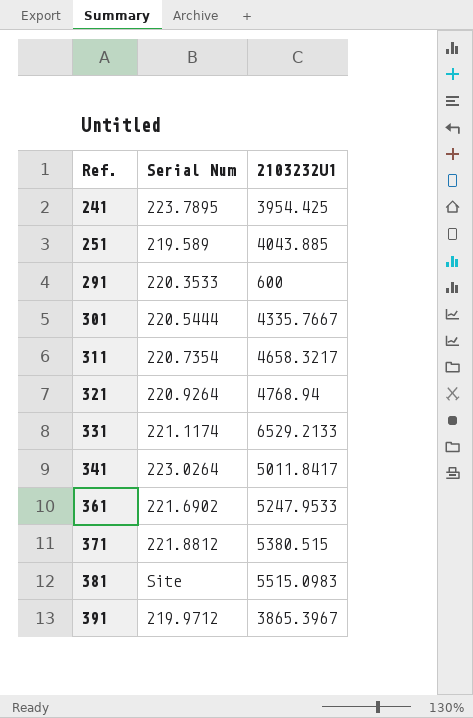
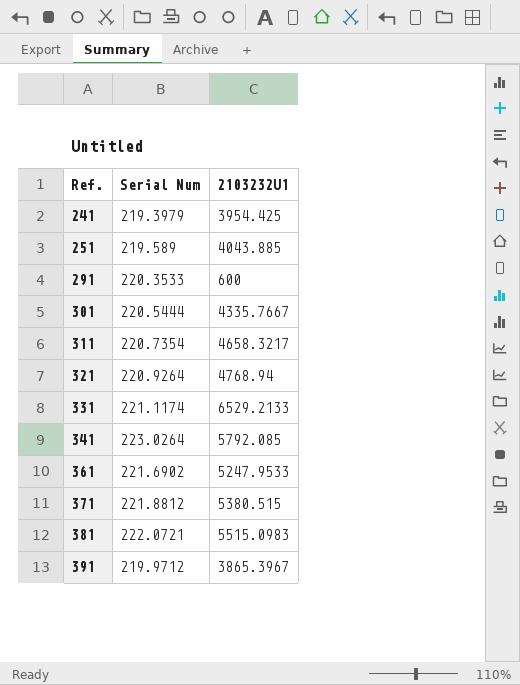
241 | Serial Num: 223.7895 -> 219.3979
341 | 2103232U1: 5011.8417 -> 5792.085
381 | Serial Num: Site -> 222.0721

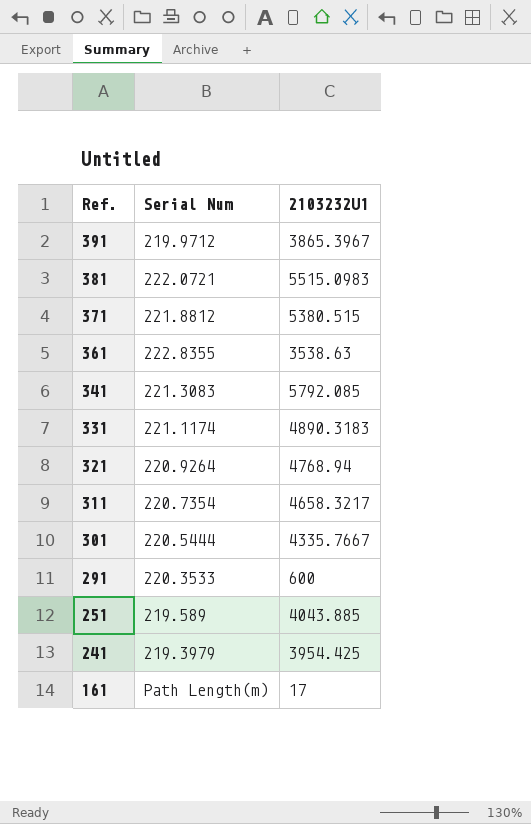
row order: Ref. ascending -> Ref. descending
361 | Serial Num: 221.6902 -> 222.8355
361 | 2103232U1: 5247.9533 -> 3538.63
341 | Serial Num: 223.0264 -> 221.3083
331 | 2103232U1: 6529.2133 -> 4890.3183
row 161: none -> Path Length(m) | 17

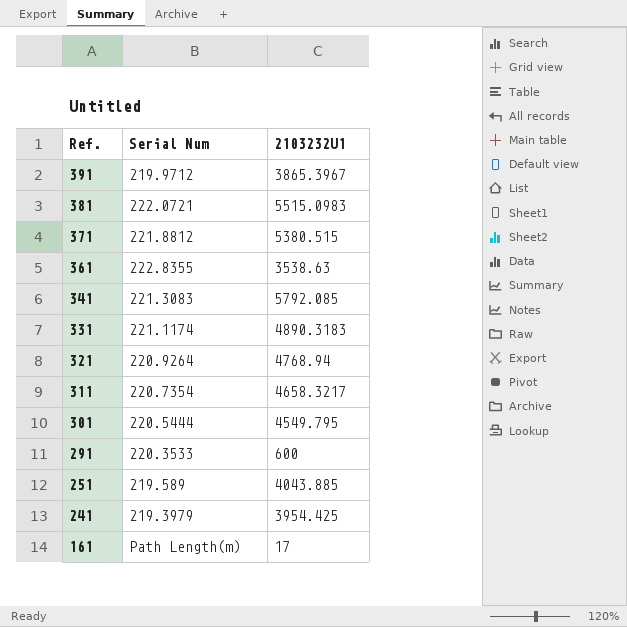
301 | 2103232U1: 4335.7667 -> 4549.795

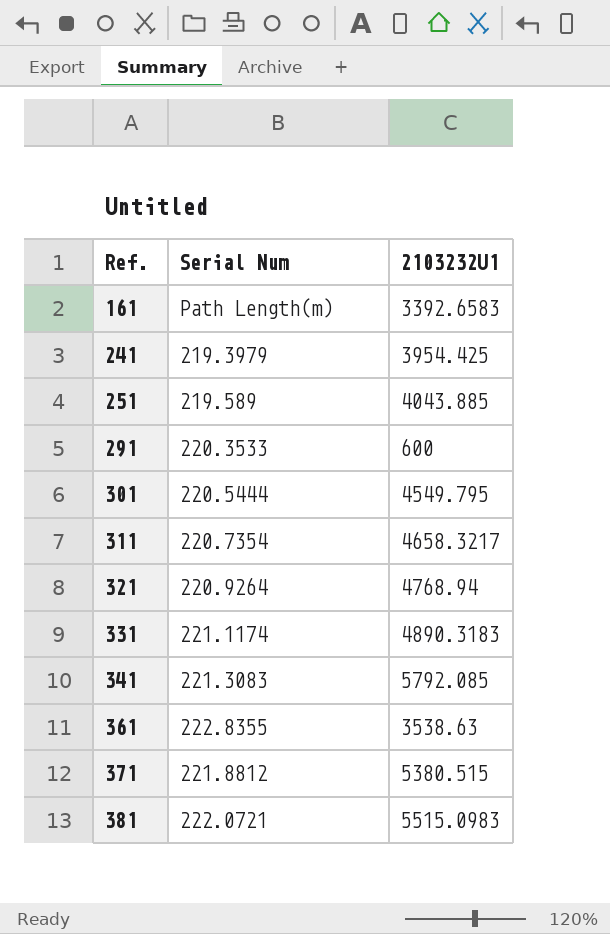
row order: Ref. descending -> Ref. ascending
row 391: 219.9712 | 3865.3967 -> none
161 | 2103232U1: 17 -> 3392.6583

